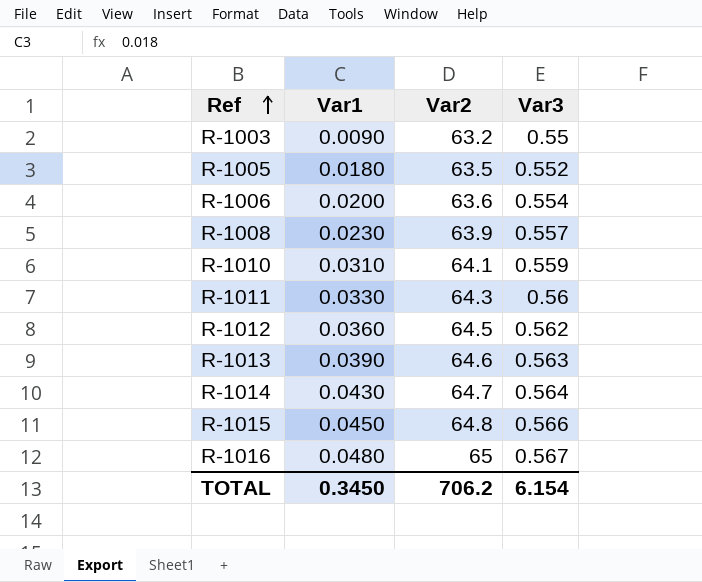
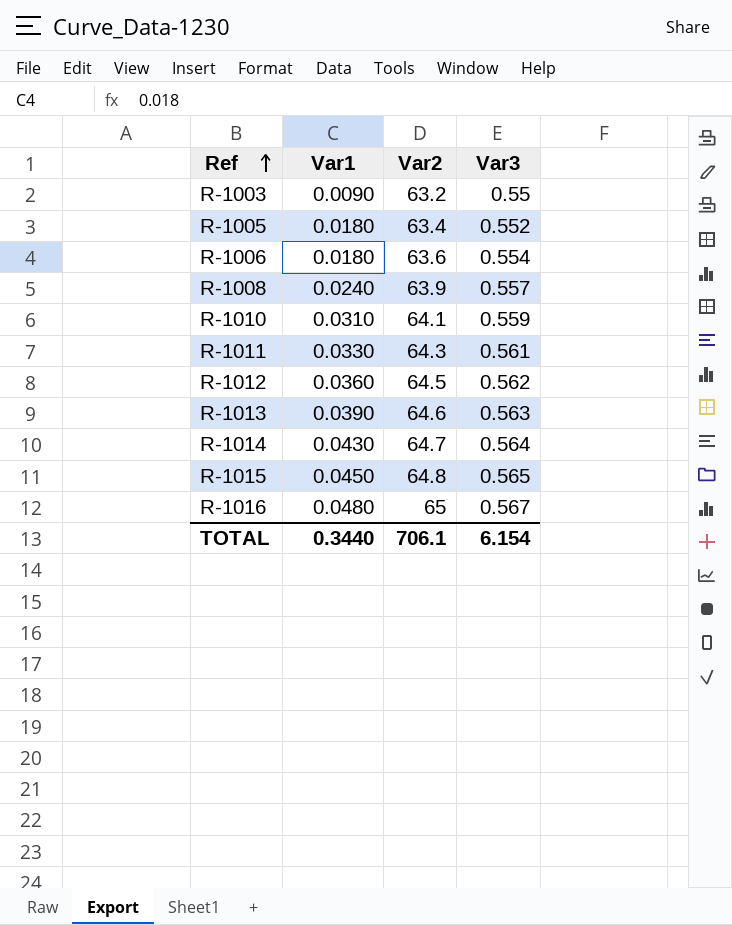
R-1005 | Var2: 63.5 -> 63.4
R-1006 | Var1: 0.0200 -> 0.0180
R-1008 | Var1: 0.0230 -> 0.0240
R-1011 | Var3: 0.56 -> 0.561
R-1015 | Var3: 0.566 -> 0.565
TOTAL | Var1: 0.3450 -> 0.3440
TOTAL | Var2: 706.2 -> 706.1

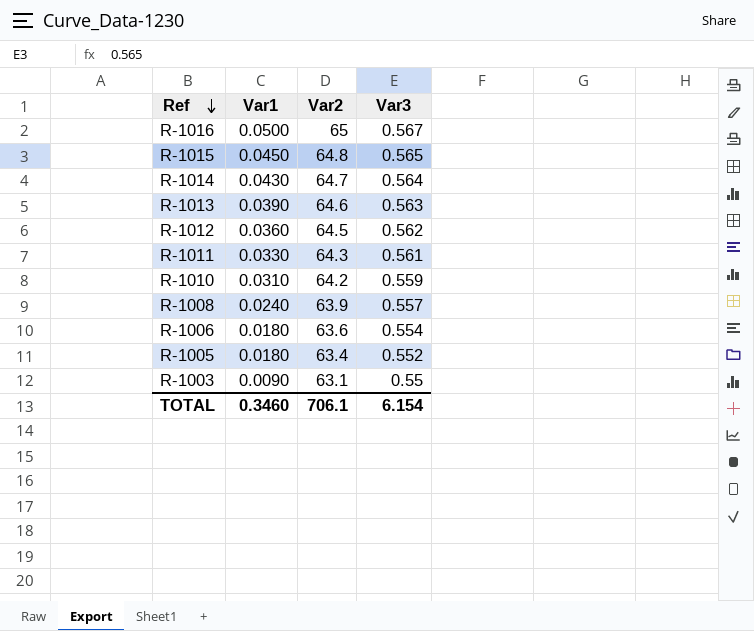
row order: Ref ascending -> Ref descending
R-1016 | Var1: 0.0480 -> 0.0500
R-1010 | Var2: 64.1 -> 64.2
R-1003 | Var2: 63.2 -> 63.1
TOTAL | Var1: 0.3440 -> 0.3460

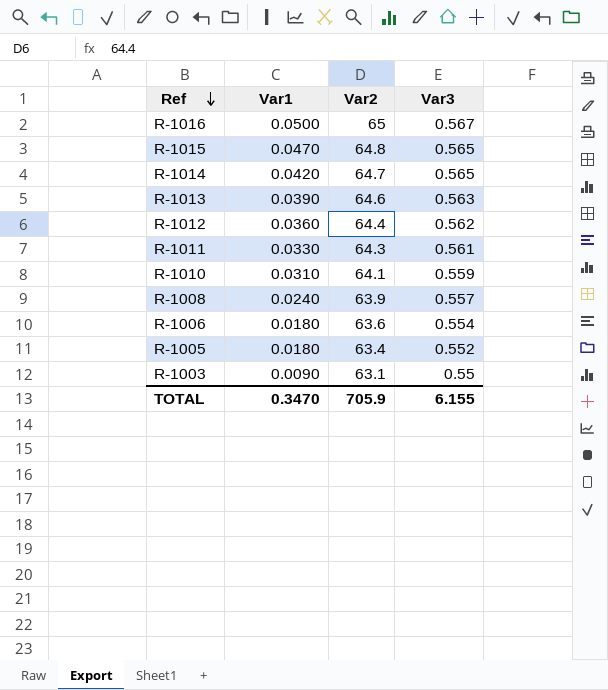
R-1015 | Var1: 0.0450 -> 0.0470
R-1014 | Var1: 0.0430 -> 0.0420
R-1014 | Var3: 0.564 -> 0.565
R-1012 | Var2: 64.5 -> 64.4
R-1010 | Var2: 64.2 -> 64.1
TOTAL | Var1: 0.3460 -> 0.3470
TOTAL | Var2: 706.1 -> 705.9
TOTAL | Var3: 6.154 -> 6.155

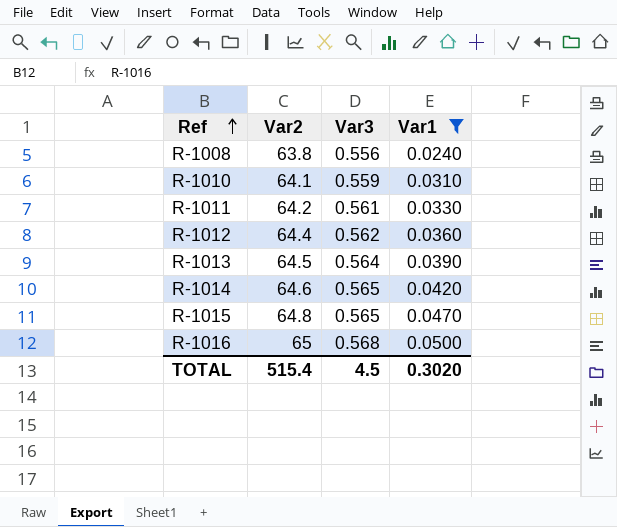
filter: none -> Var1 >= 0.0240
row order: Ref descending -> Ref ascending
column Var1 | position: 2 -> 4
R-1008 | Var2: 63.9 -> 63.8
R-1008 | Var3: 0.557 -> 0.556
R-1011 | Var2: 64.3 -> 64.2
R-1013 | Var2: 64.6 -> 64.5
R-1013 | Var3: 0.563 -> 0.564
R-1014 | Var2: 64.7 -> 64.6
R-1016 | Var3: 0.567 -> 0.568
TOTAL | Var2: 705.9 -> 515.4
TOTAL | Var3: 6.155 -> 4.5
TOTAL | Var1: 0.3470 -> 0.3020

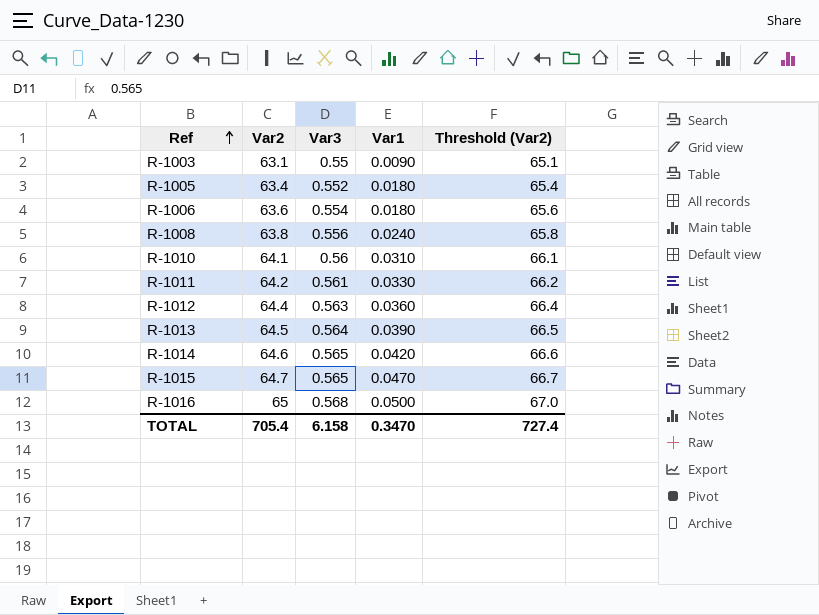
filter: Var1 >= 0.0240 -> none
column Threshold (Var2) | formula: none -> [Var2] + 2
R-1010 | Var3: 0.559 -> 0.56
R-1012 | Var3: 0.562 -> 0.563
R-1015 | Var2: 64.8 -> 64.7
TOTAL | Var2: 515.4 -> 705.4
TOTAL | Var3: 4.5 -> 6.158
TOTAL | Var1: 0.3020 -> 0.3470

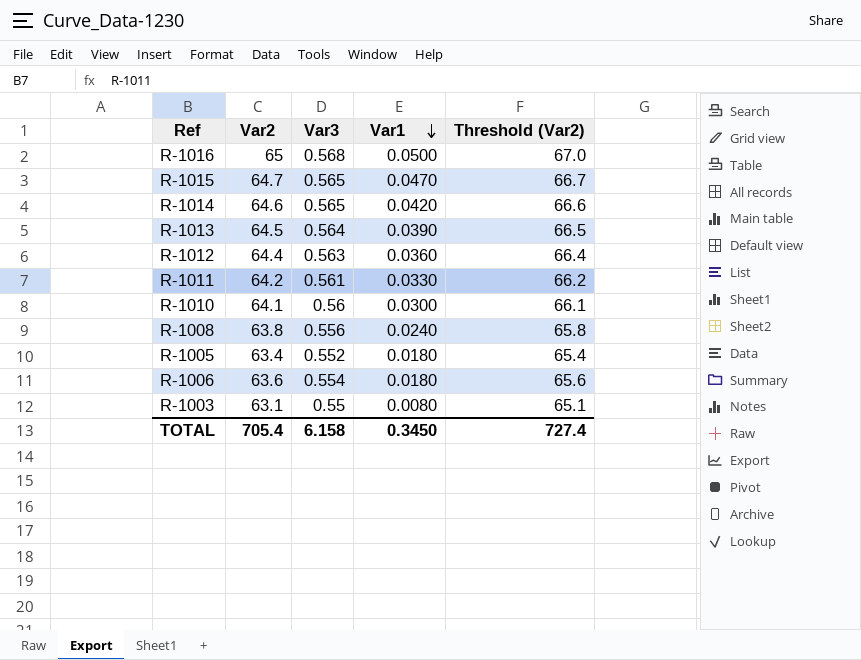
row order: Ref ascending -> Var1 descending
R-1010 | Var1: 0.0310 -> 0.0300
R-1003 | Var1: 0.0090 -> 0.0080
TOTAL | Var1: 0.3470 -> 0.3450

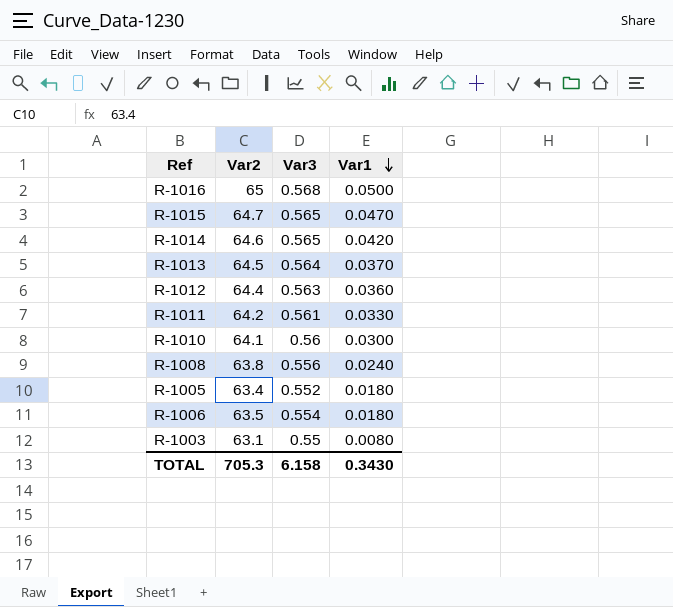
column Threshold (Var2) | formula: [Var2] + 2 -> none
R-1013 | Var1: 0.0390 -> 0.0370
R-1006 | Var2: 63.6 -> 63.5
TOTAL | Var2: 705.4 -> 705.3
TOTAL | Var1: 0.3450 -> 0.3430

